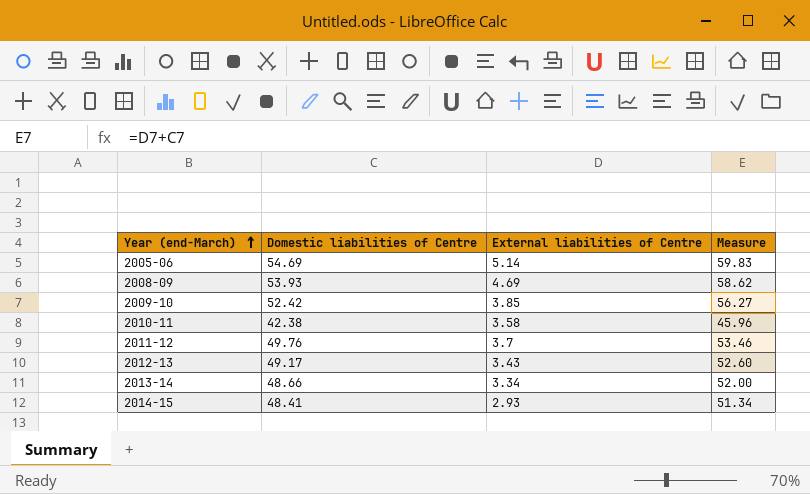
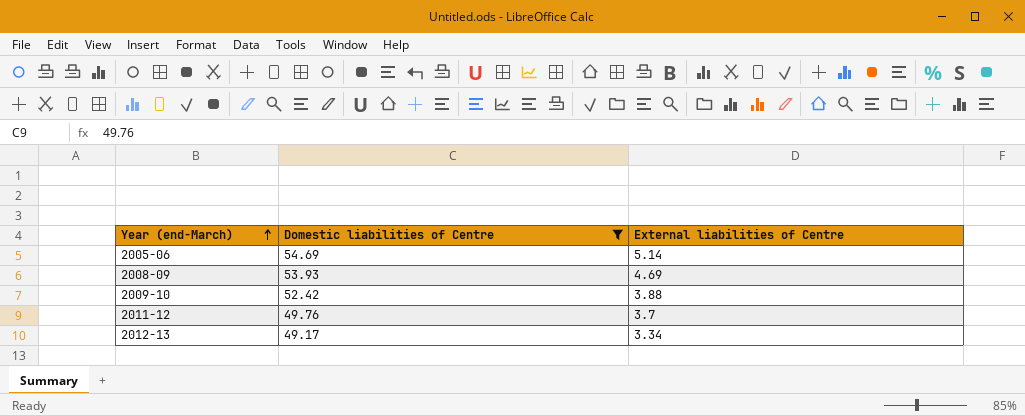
filter: none -> Domestic liabilities of Centre >= 49.17
column Measure | formula: [Domestic liabilities of Centre] + [External liabilities of Centre] -> none
2009-10 | External liabilities of Centre: 3.85 -> 3.88
2012-13 | External liabilities of Centre: 3.43 -> 3.34

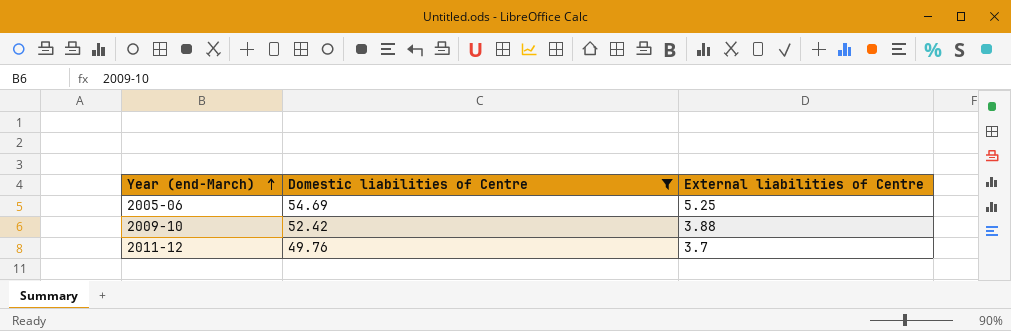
row 2008-09: 53.93 | 4.69 -> none
row 2012-13: 49.17 | 3.34 -> none
2005-06 | External liabilities of Centre: 5.14 -> 5.25

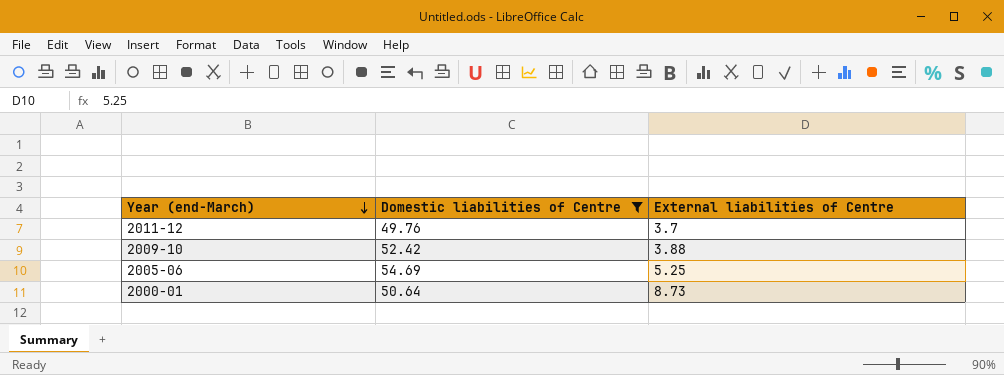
row order: Year (end-March) ascending -> Year (end-March) descending
row 2000-01: none -> 50.64 | 8.73

